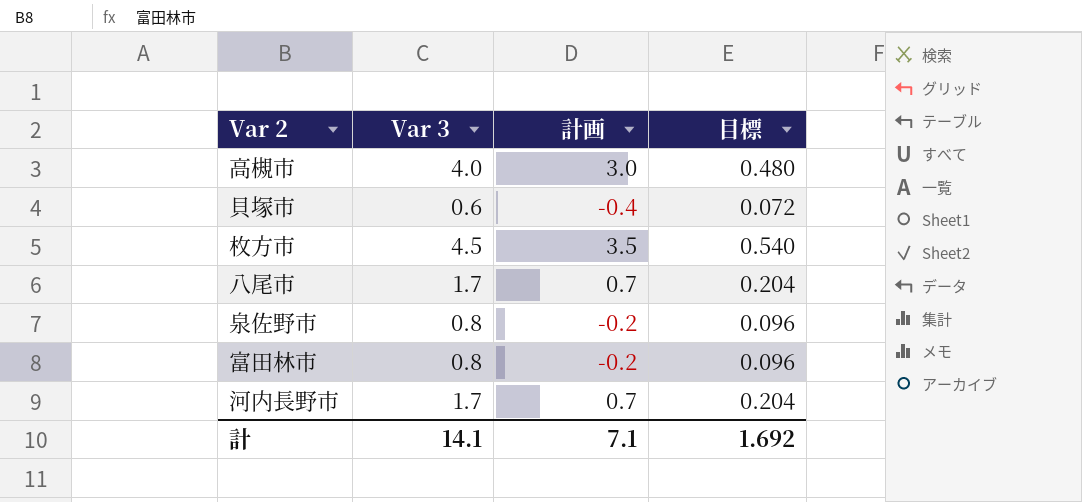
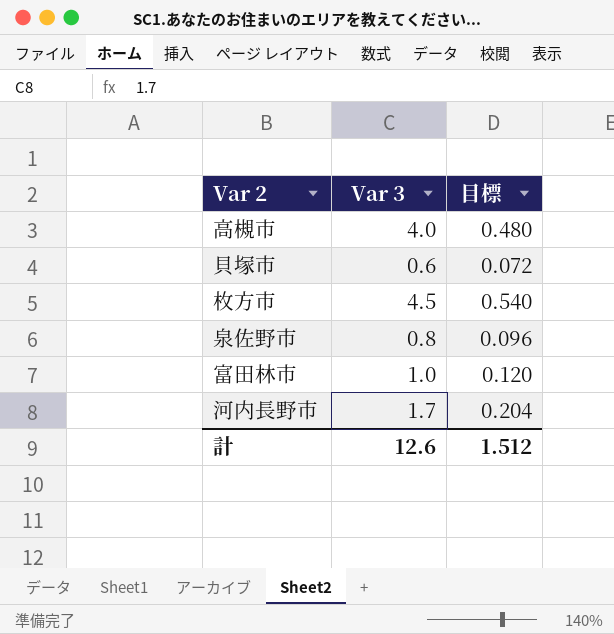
column 計画 | formula: [Var 3] - 1 -> none
row 八尾市: 1.7 | 0.7 | 0.204 -> none
富田林市 | Var 3: 0.8 -> 1.0
富田林市 | 目標: 0.096 -> 0.120
計 | Var 3: 14.1 -> 12.6
計 | 目標: 1.692 -> 1.512

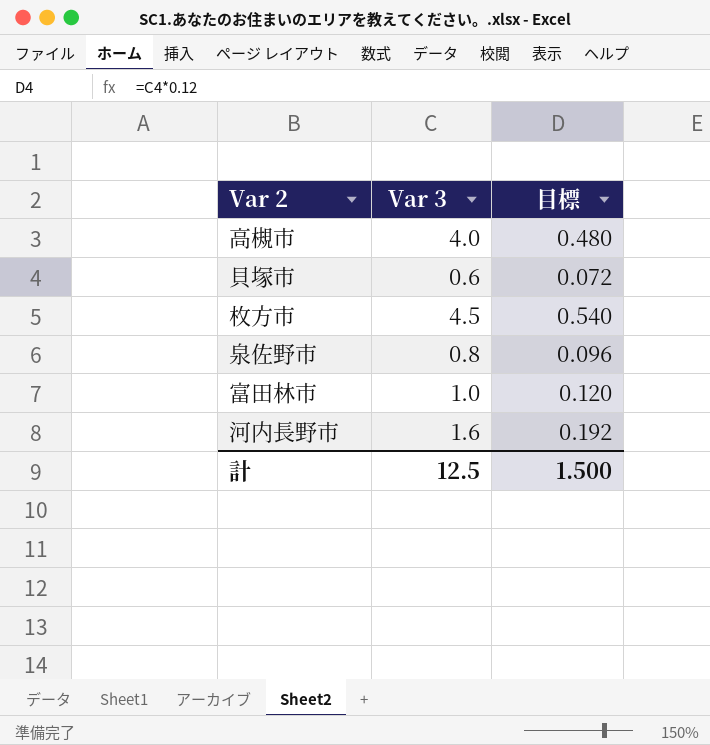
河内長野市 | Var 3: 1.7 -> 1.6
河内長野市 | 目標: 0.204 -> 0.192
計 | Var 3: 12.6 -> 12.5
計 | 目標: 1.512 -> 1.500

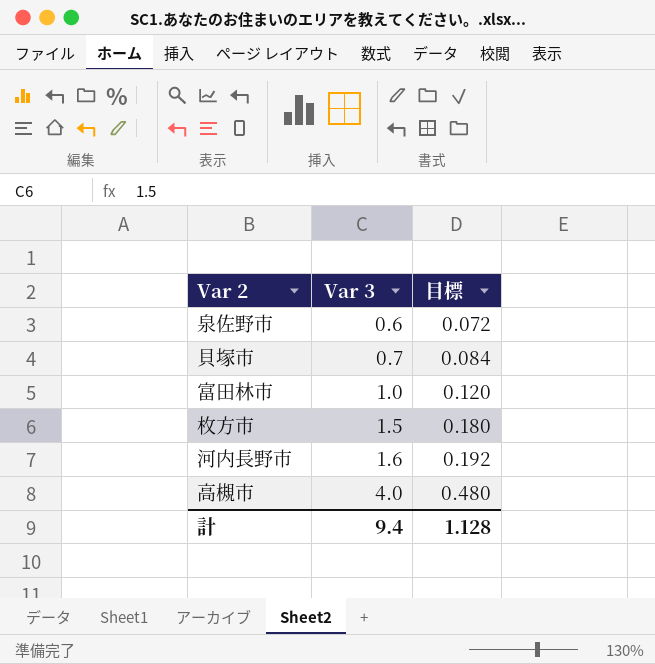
row order: none -> Var 3 ascending
泉佐野市 | Var 3: 0.8 -> 0.6
泉佐野市 | 目標: 0.096 -> 0.072
貝塚市 | Var 3: 0.6 -> 0.7
貝塚市 | 目標: 0.072 -> 0.084
枚方市 | Var 3: 4.5 -> 1.5
枚方市 | 目標: 0.540 -> 0.180
計 | Var 3: 12.5 -> 9.4
計 | 目標: 1.500 -> 1.128

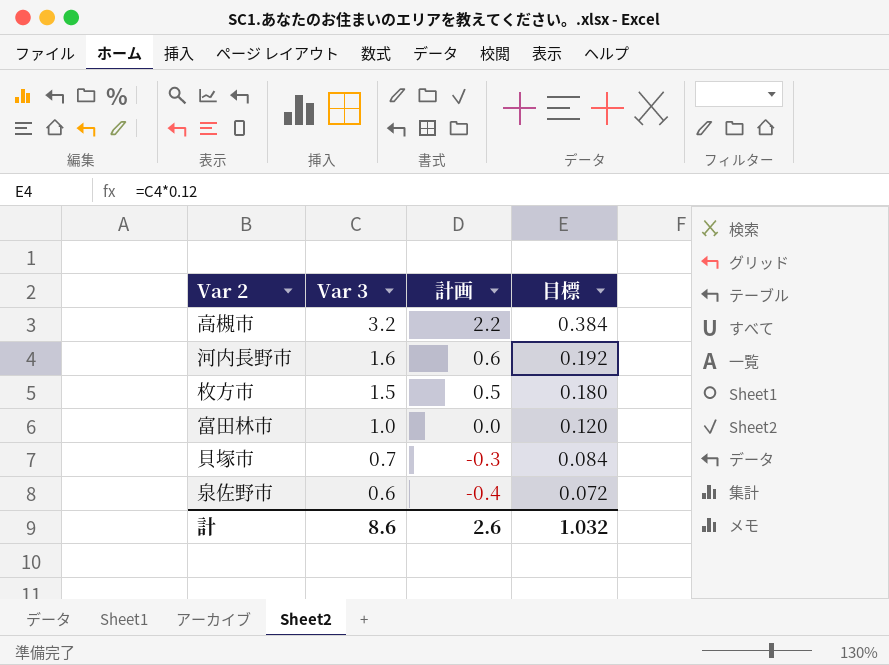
row order: Var 3 ascending -> Var 3 descending
column 計画 | formula: none -> [Var 3] - 1
高槻市 | Var 3: 4.0 -> 3.2
高槻市 | 目標: 0.480 -> 0.384
計 | Var 3: 9.4 -> 8.6
計 | 目標: 1.128 -> 1.032

